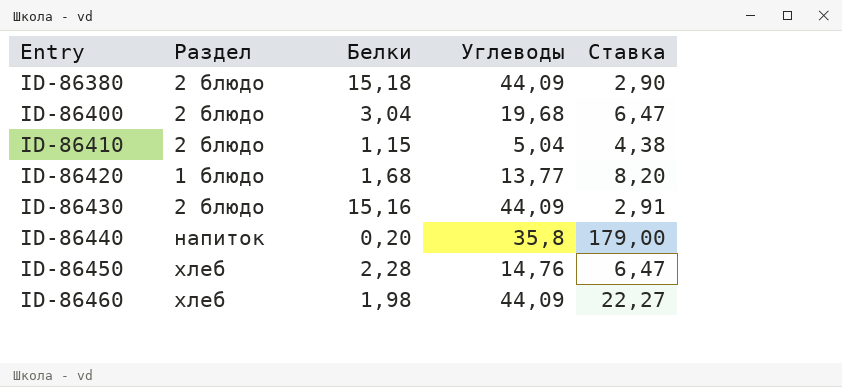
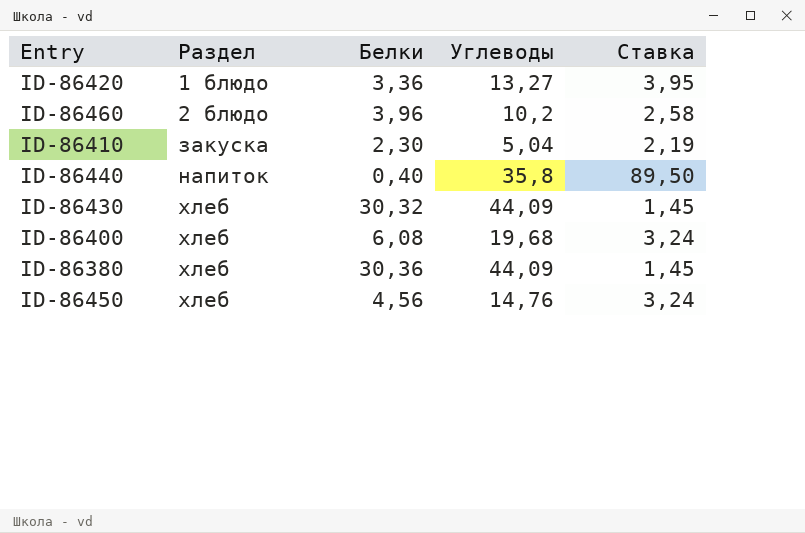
row order: Entry ascending -> Раздел ascending
ID-86420 | Белки: 1,68 -> 3,36
ID-86420 | Углеводы: 13,77 -> 13,27
ID-86420 | Ставка: 8,20 -> 3,95
ID-86460 | Раздел: хлеб -> 2 блюдо
ID-86460 | Белки: 1,98 -> 3,96
ID-86460 | Углеводы: 44,09 -> 10,2
ID-86460 | Ставка: 22,27 -> 2,58
ID-86410 | Раздел: 2 блюдо -> закуска
ID-86410 | Белки: 1,15 -> 2,30
ID-86410 | Ставка: 4,38 -> 2,19
ID-86440 | Белки: 0,20 -> 0,40
ID-86440 | Ставка: 179,00 -> 89,50
ID-86430 | Раздел: 2 блюдо -> хлеб
ID-86430 | Белки: 15,16 -> 30,32
ID-86430 | Ставка: 2,91 -> 1,45
ID-86400 | Раздел: 2 блюдо -> хлеб
ID-86400 | Белки: 3,04 -> 6,08
ID-86400 | Ставка: 6,47 -> 3,24
ID-86380 | Раздел: 2 блюдо -> хлеб
ID-86380 | Белки: 15,18 -> 30,36
ID-86380 | Ставка: 2,90 -> 1,45
ID-86450 | Белки: 2,28 -> 4,56
ID-86450 | Ставка: 6,47 -> 3,24

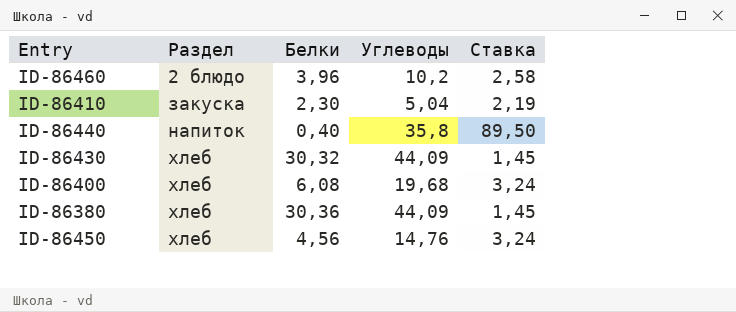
row ID-86420: 1 блюдо | 3,36 | 13,27 | 3,95 -> none

